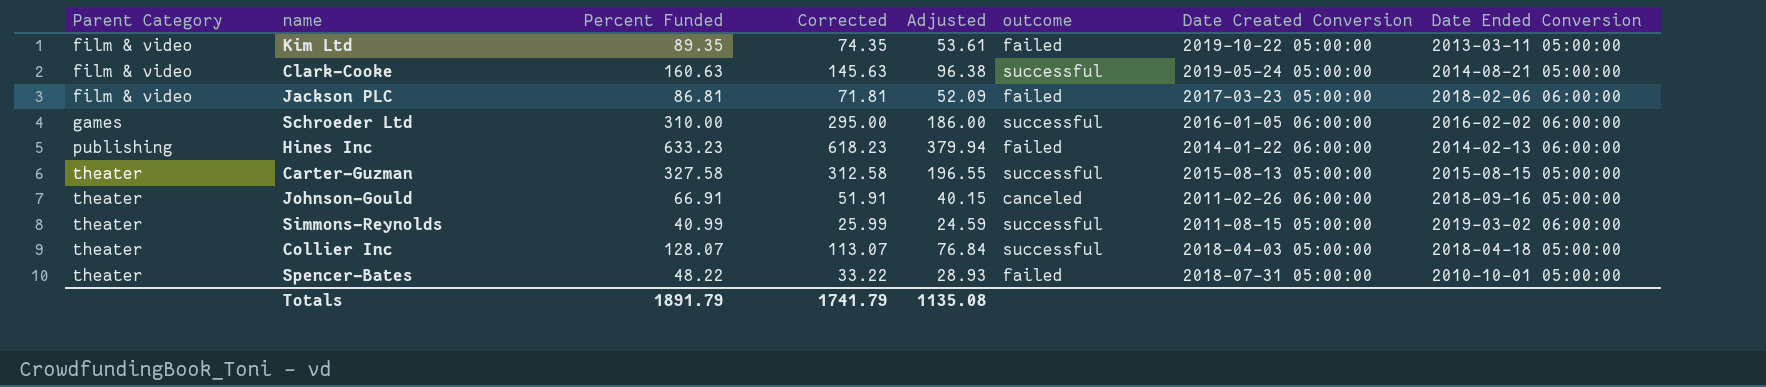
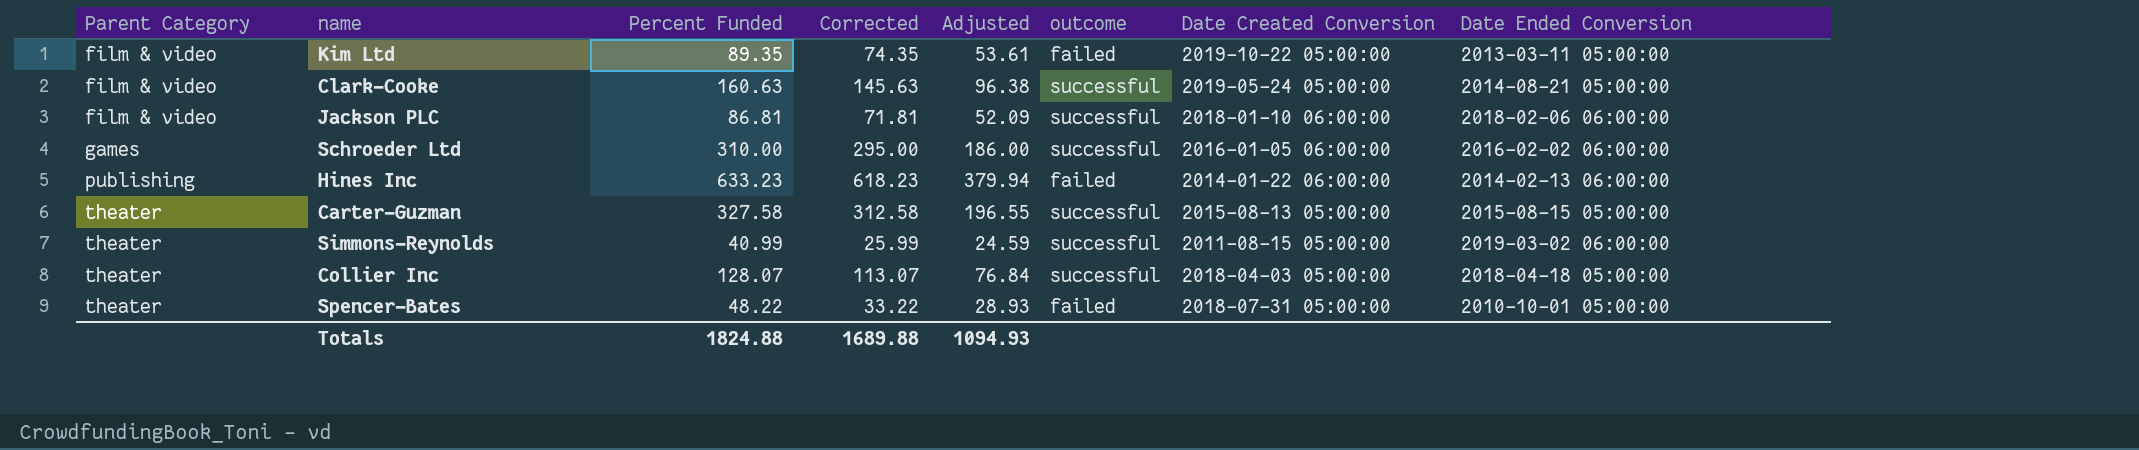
row Johnson-Gould: theater | 66.91 | 51.91 | 40.15 | canceled | 2011-02-26 06:00:00 | 2018-09-16 05:00:00 -> none
Jackson PLC | outcome: failed -> successful
Jackson PLC | Date Created Conversion: 2017-03-23 05:00:00 -> 2018-01-10 06:00:00
Totals | Percent Funded: 1891.79 -> 1824.88
Totals | Corrected: 1741.79 -> 1689.88
Totals | Adjusted: 1135.08 -> 1094.93

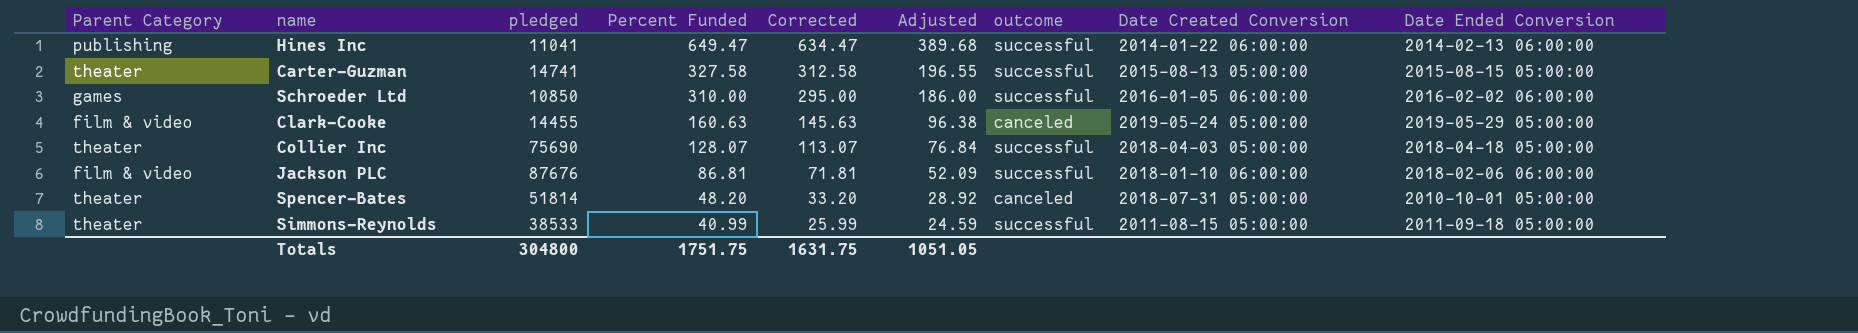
row order: Parent Category ascending -> Percent Funded descending
column pledged | position: none -> 3
row Kim Ltd: film & video | 89.35 | 74.35 | 53.61 | failed | 2019-10-22 05:00:00 | 2013-03-11 05:00:00 -> none
Hines Inc | Percent Funded: 633.23 -> 649.47
Hines Inc | Corrected: 618.23 -> 634.47
Hines Inc | Adjusted: 379.94 -> 389.68
Hines Inc | outcome: failed -> successful
Clark-Cooke | outcome: successful -> canceled
Clark-Cooke | Date Ended Conversion: 2014-08-21 05:00:00 -> 2019-05-29 05:00:00
Spencer-Bates | Percent Funded: 48.22 -> 48.20
Spencer-Bates | Corrected: 33.22 -> 33.20
Spencer-Bates | Adjusted: 28.93 -> 28.92
Spencer-Bates | outcome: failed -> canceled
Simmons-Reynolds | Date Ended Conversion: 2019-03-02 06:00:00 -> 2011-09-18 05:00:00
Totals | Percent Funded: 1824.88 -> 1751.75
Totals | Corrected: 1689.88 -> 1631.75
Totals | Adjusted: 1094.93 -> 1051.05

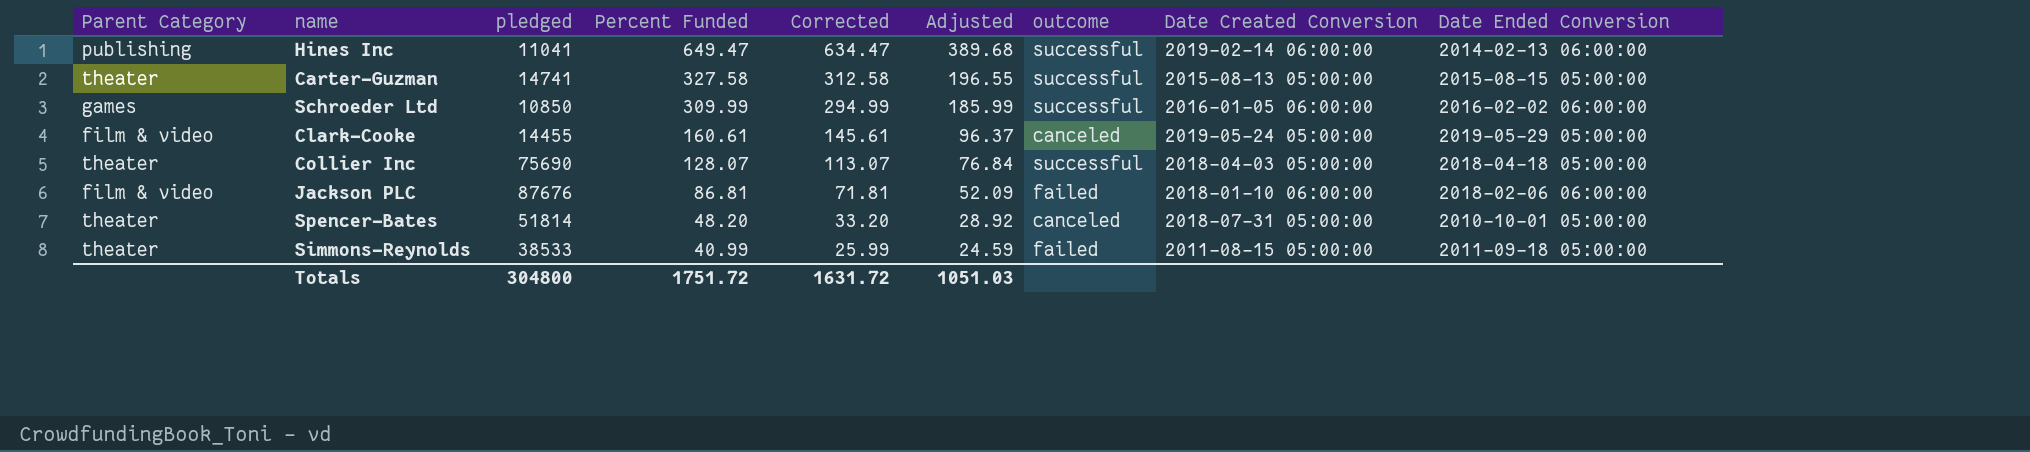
Hines Inc | Date Created Conversion: 2014-01-22 06:00:00 -> 2019-02-14 06:00:00
Schroeder Ltd | Percent Funded: 310.00 -> 309.99
Schroeder Ltd | Corrected: 295.00 -> 294.99
Schroeder Ltd | Adjusted: 186.00 -> 185.99
Clark-Cooke | Percent Funded: 160.63 -> 160.61
Clark-Cooke | Corrected: 145.63 -> 145.61
Clark-Cooke | Adjusted: 96.38 -> 96.37
Jackson PLC | outcome: successful -> failed
Simmons-Reynolds | outcome: successful -> failed
Totals | Percent Funded: 1751.75 -> 1751.72
Totals | Corrected: 1631.75 -> 1631.72
Totals | Adjusted: 1051.05 -> 1051.03

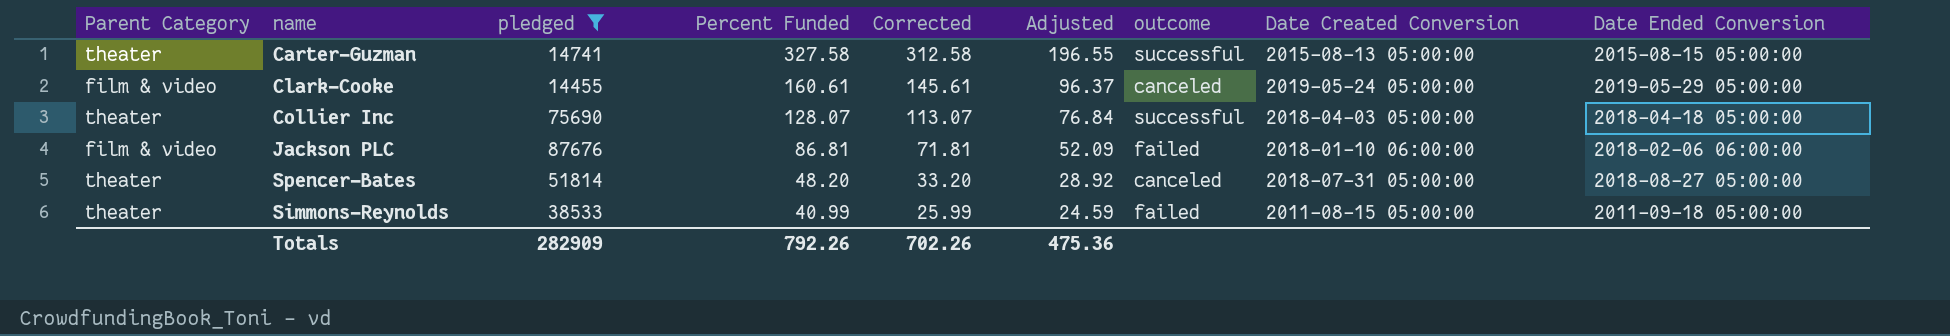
filter: none -> pledged >= 14455
Spencer-Bates | Date Ended Conversion: 2010-10-01 05:00:00 -> 2018-08-27 05:00:00
Totals | pledged: 304800 -> 282909
Totals | Percent Funded: 1751.72 -> 792.26
Totals | Corrected: 1631.72 -> 702.26
Totals | Adjusted: 1051.03 -> 475.36

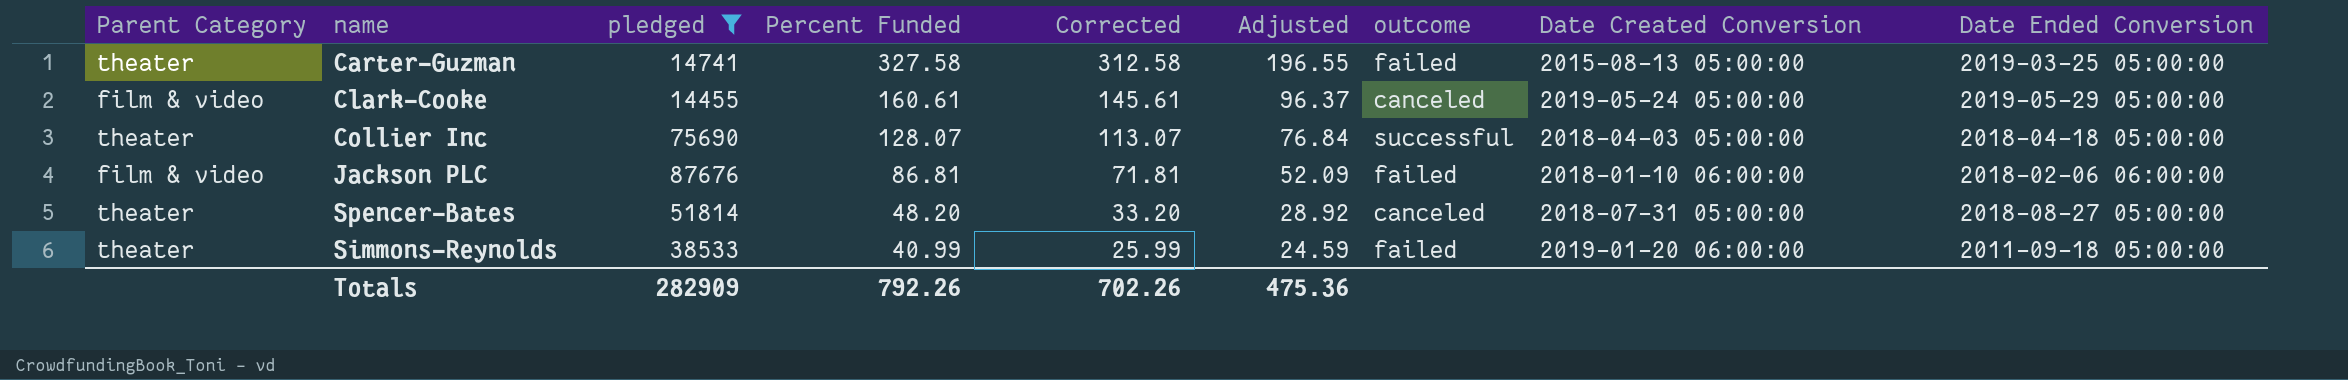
Carter-Guzman | outcome: successful -> failed
Carter-Guzman | Date Ended Conversion: 2015-08-15 05:00:00 -> 2019-03-25 05:00:00
Simmons-Reynolds | Date Created Conversion: 2011-08-15 05:00:00 -> 2019-01-20 06:00:00

